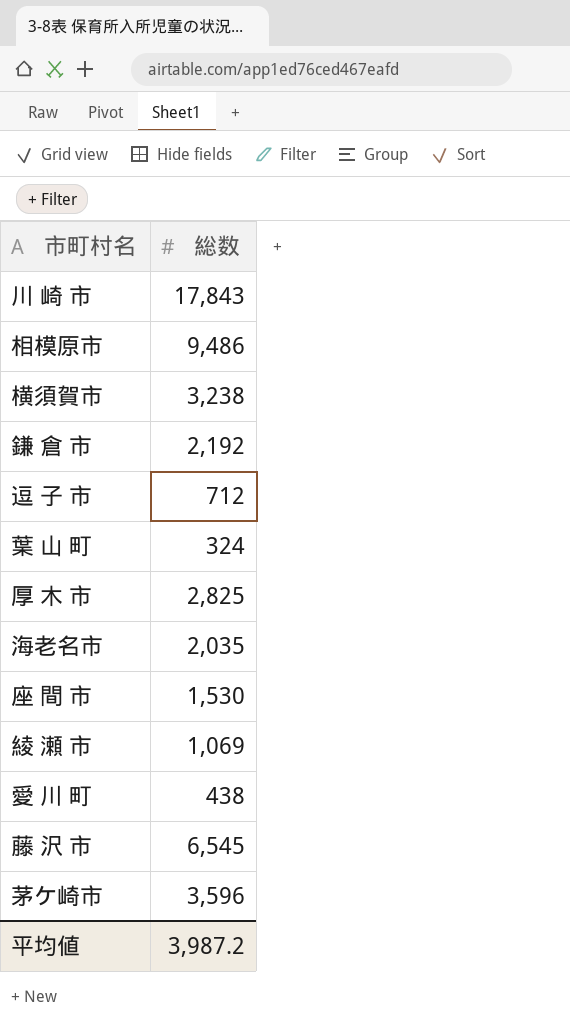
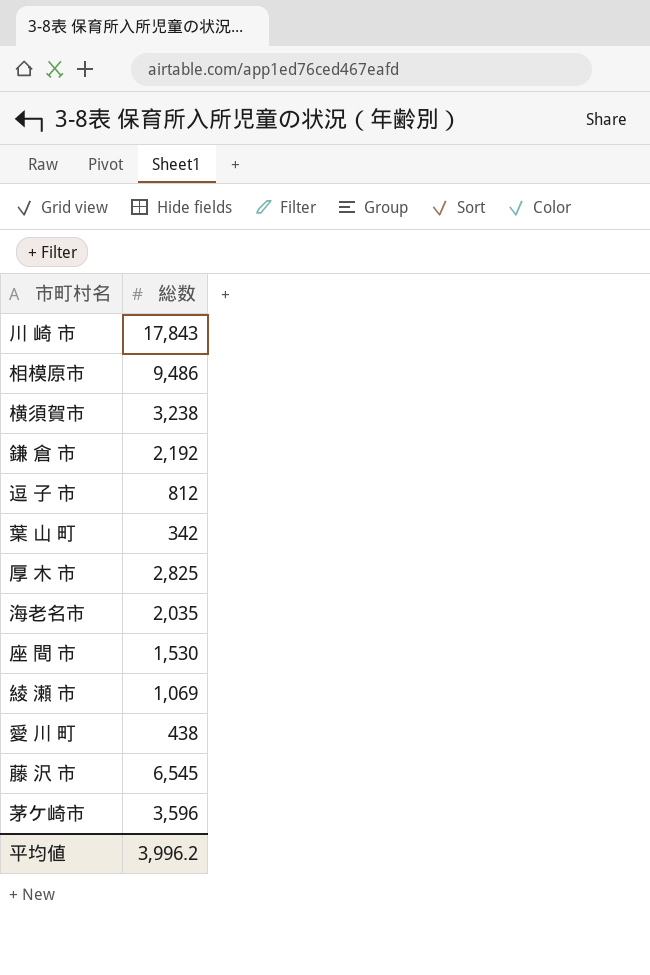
逗 子 市 | 総数: 712 -> 812
葉 山 町 | 総数: 324 -> 342
平均値 | 総数: 3,987.2 -> 3,996.2

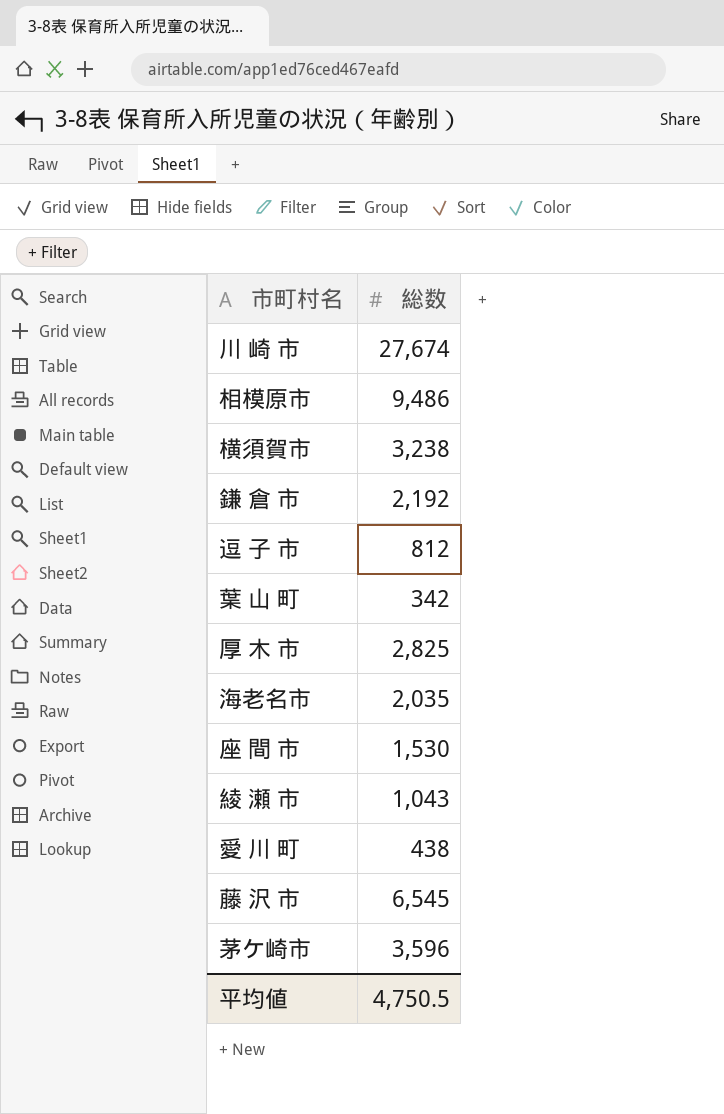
川 崎 市 | 総数: 17,843 -> 27,674
綾 瀬 市 | 総数: 1,069 -> 1,043
平均値 | 総数: 3,996.2 -> 4,750.5

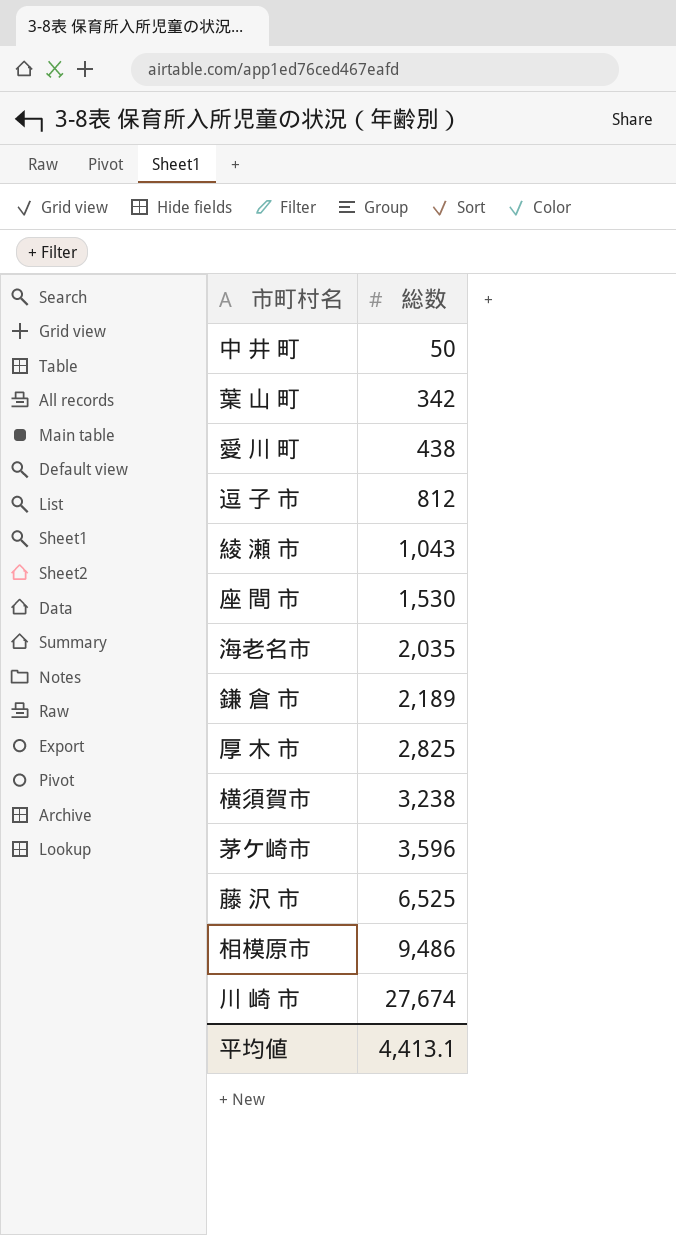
row order: none -> 総数 ascending
row 中 井 町: none -> 50
鎌 倉 市 | 総数: 2,192 -> 2,189
藤 沢 市 | 総数: 6,545 -> 6,525
平均値 | 総数: 4,750.5 -> 4,413.1

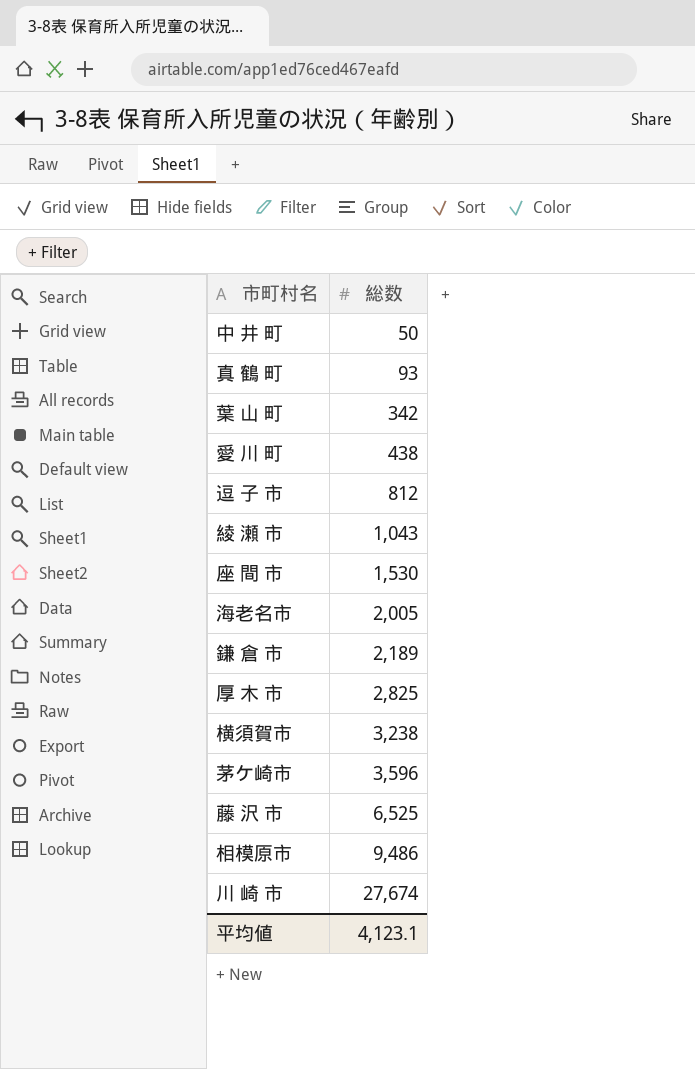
row 真 鶴 町: none -> 93
海老名市 | 総数: 2,035 -> 2,005
平均値 | 総数: 4,413.1 -> 4,123.1

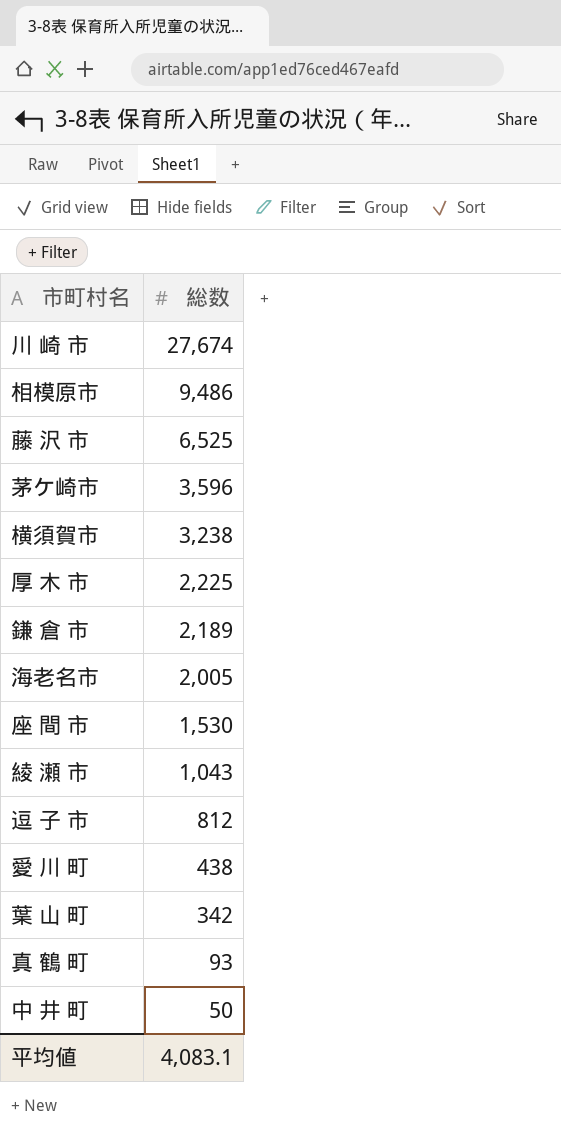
row order: 総数 ascending -> 総数 descending
厚 木 市 | 総数: 2,825 -> 2,225
平均値 | 総数: 4,123.1 -> 4,083.1

